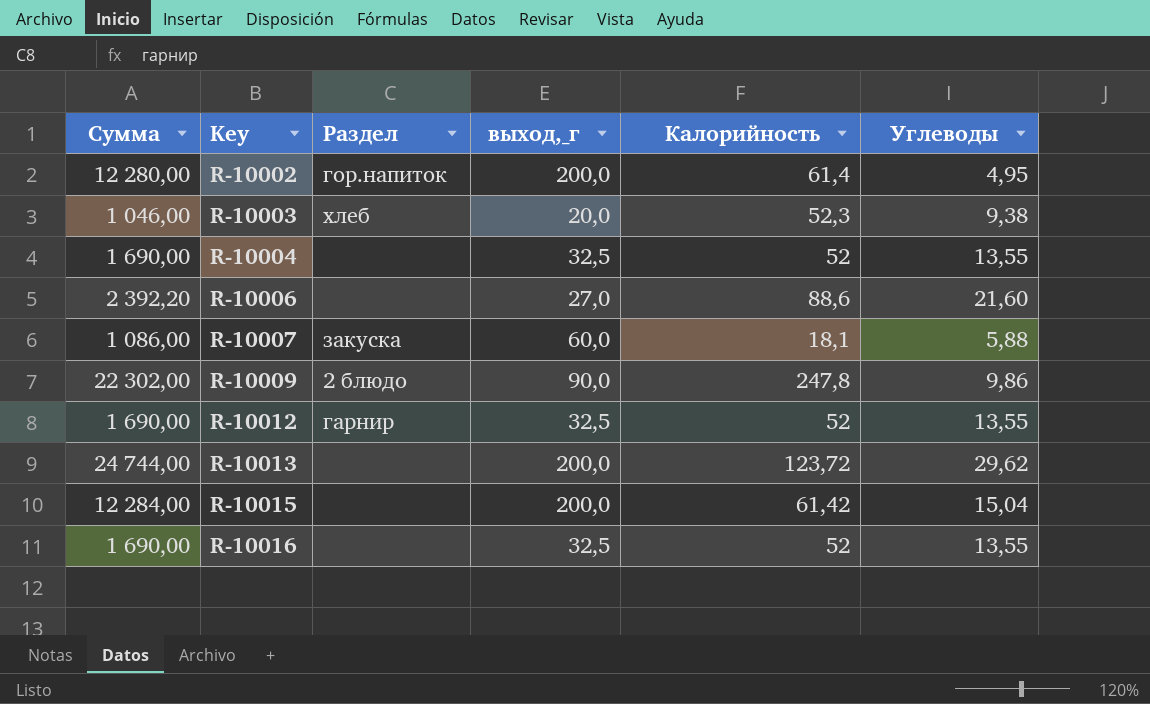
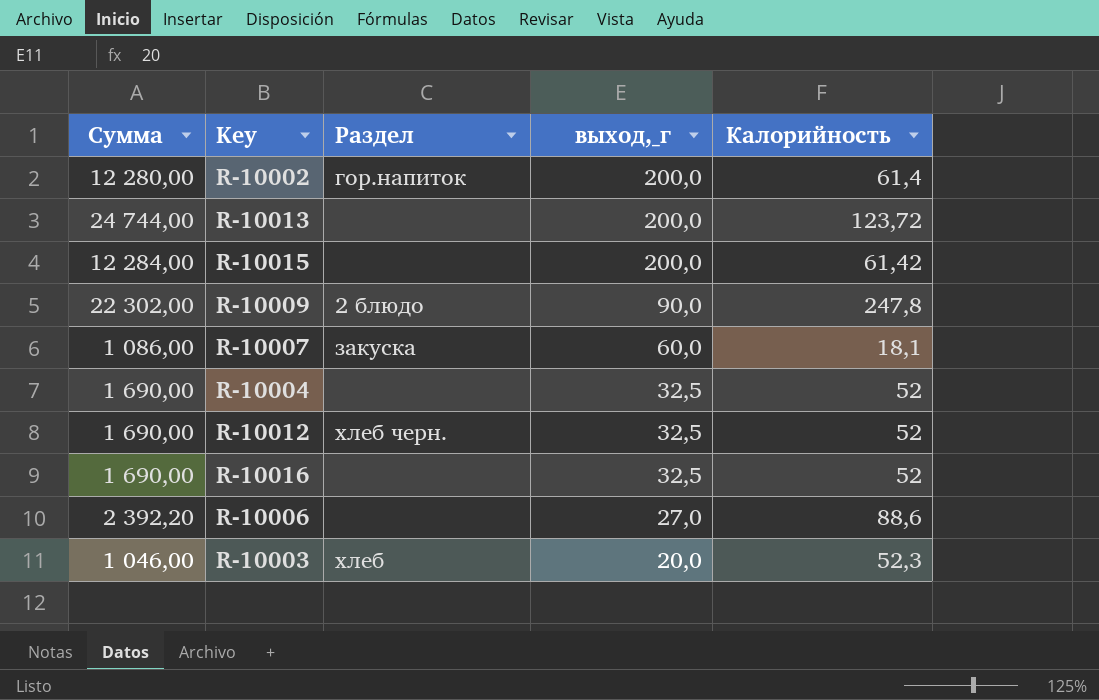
row order: Key ascending -> выход,_г descending
column Углеводы | position: 6 -> none
R-10012 | Раздел: гарнир -> хлеб черн.

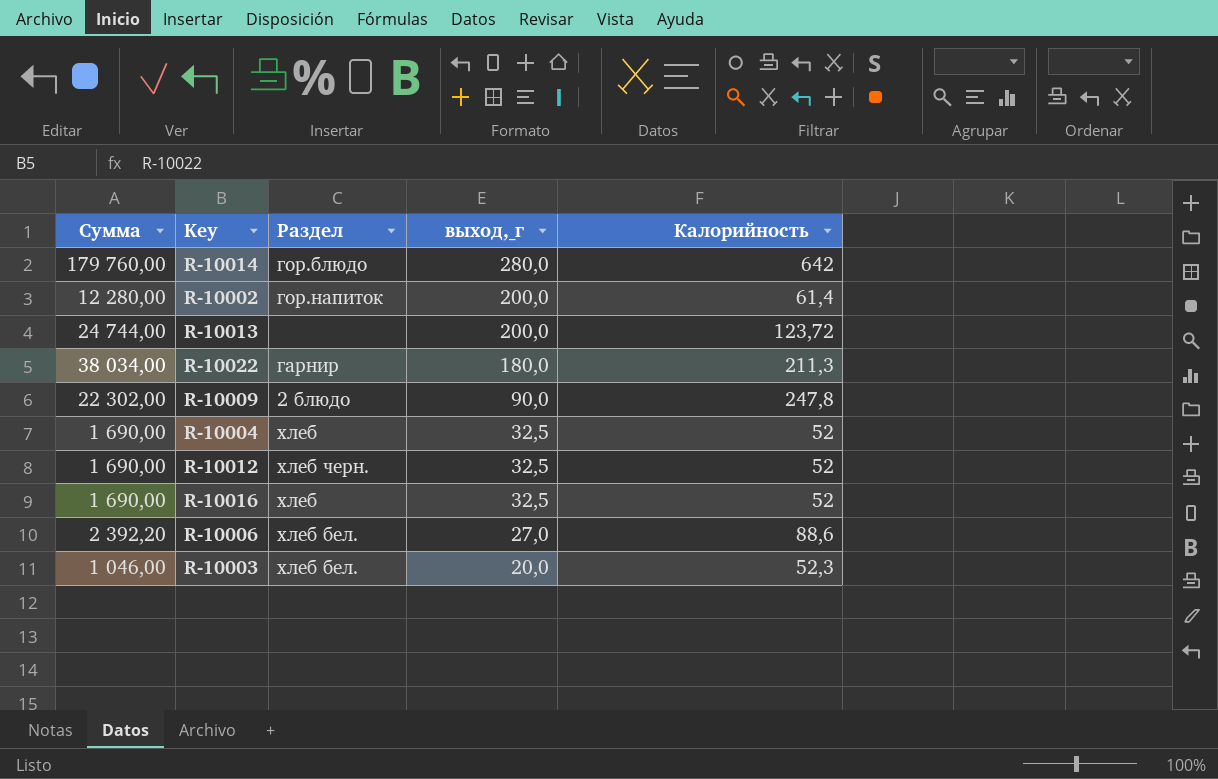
row R-10015: 12 284,00 | none | 200,0 | 61,42 -> none
row R-10007: 1 086,00 | закуска | 60,0 | 18,1 -> none
row R-10014: none -> 179 760,00 | гор.блюдо | 280,0 | 642
row R-10022: none -> 38 034,00 | гарнир | 180,0 | 211,3
R-10004 | Раздел: none -> хлеб
R-10016 | Раздел: none -> хлеб
R-10006 | Раздел: none -> хлеб бел.
R-10003 | Раздел: хлеб -> хлеб бел.

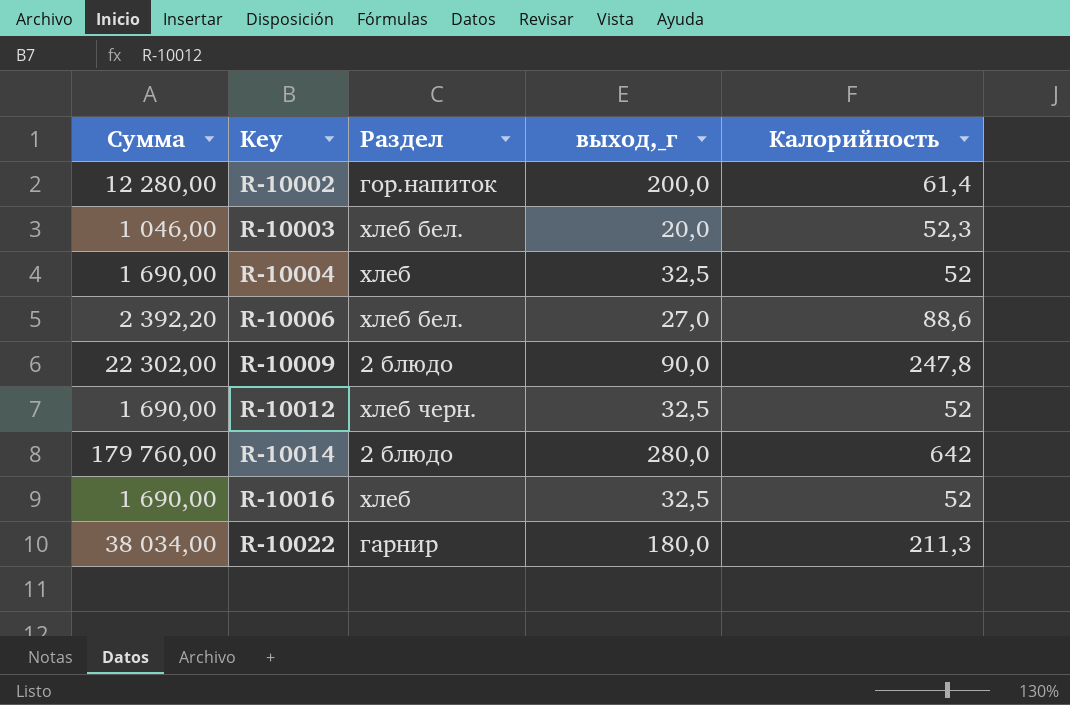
row order: выход,_г descending -> Key ascending
row R-10013: 24 744,00 | none | 200,0 | 123,72 -> none
R-10014 | Раздел: гор.блюдо -> 2 блюдо

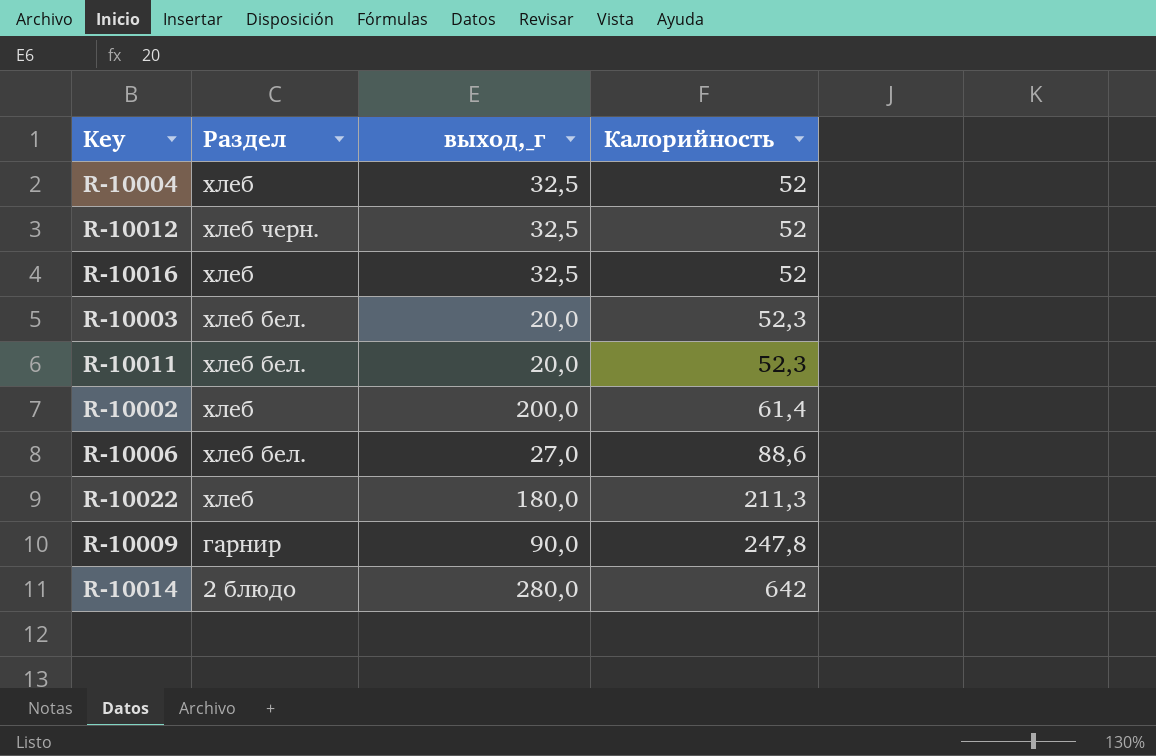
row order: Key ascending -> Калорийность ascending
column Сумма | formula: [выход,_г] * [Калорийность] -> none
row R-10011: none -> хлеб бел. | 20,0 | 52,3
R-10002 | Раздел: гор.напиток -> хлеб
R-10022 | Раздел: гарнир -> хлеб
R-10009 | Раздел: 2 блюдо -> гарнир

